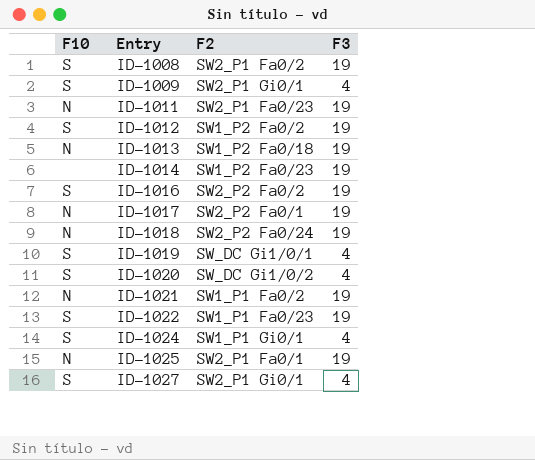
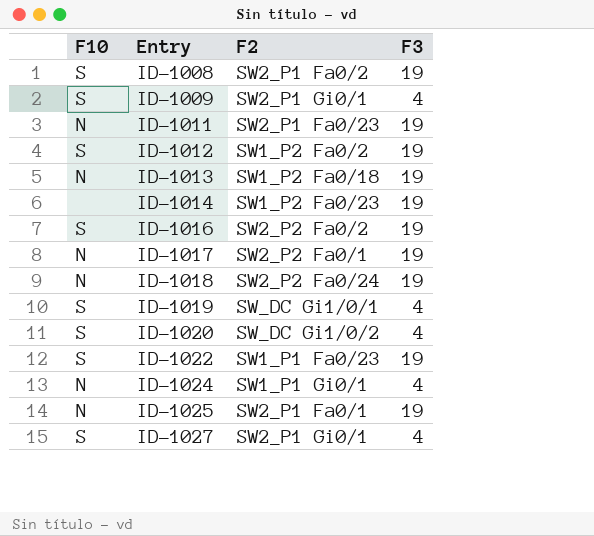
row ID-1021: N | SW1_P1 Fa0/2 | 19 -> none
ID-1024 | F10: S -> N

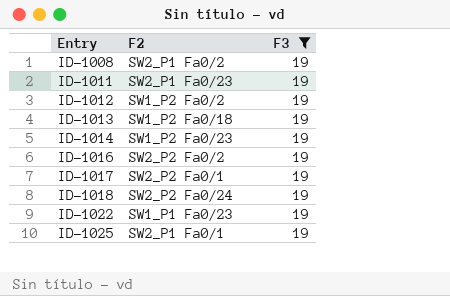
filter: none -> F3 = 19
column F10 | position: 1 -> none

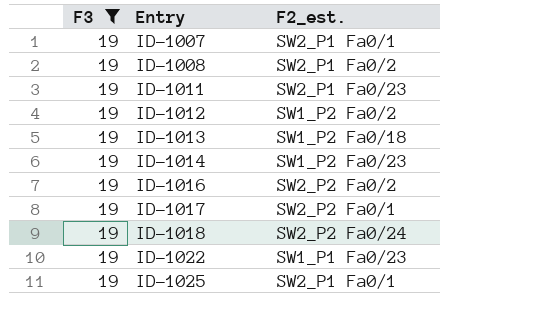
column F3 | position: 3 -> 1
column name: F2 -> F2_est.
row ID-1007: none -> 19 | SW2_P1 Fa0/1

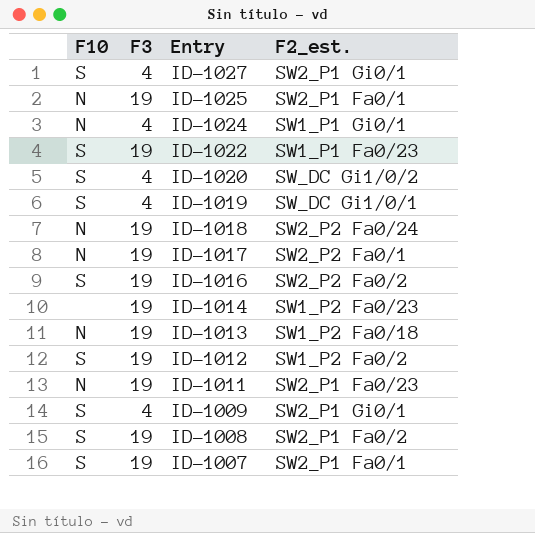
filter: F3 = 19 -> none
row order: Entry ascending -> Entry descending
column F10 | position: none -> 1

